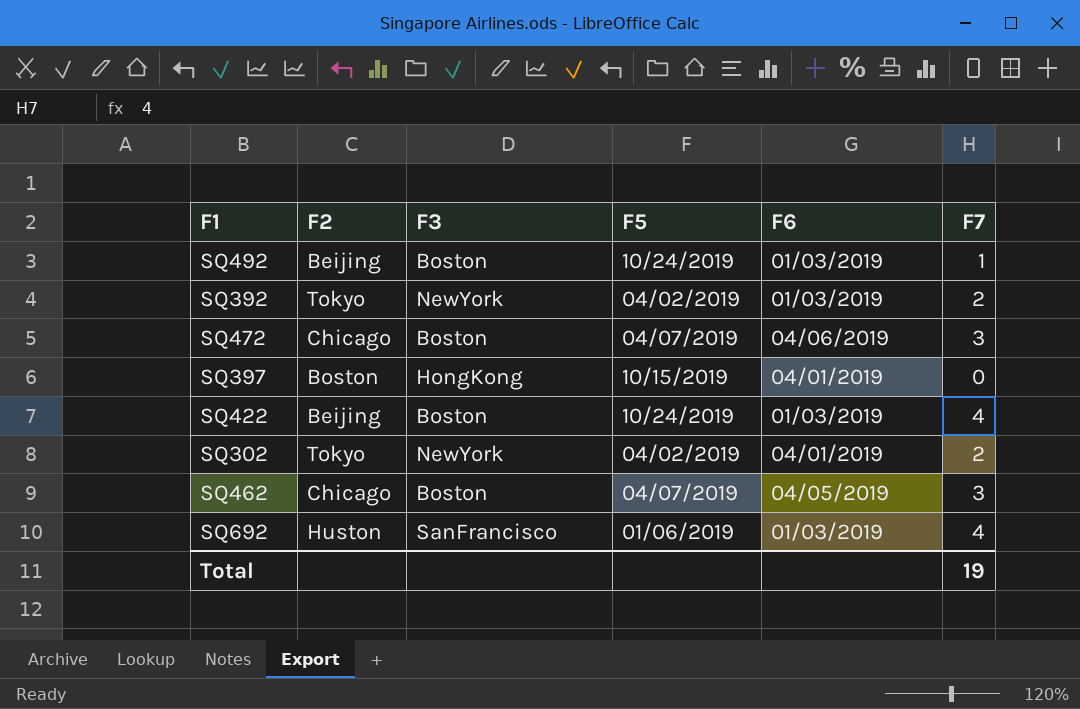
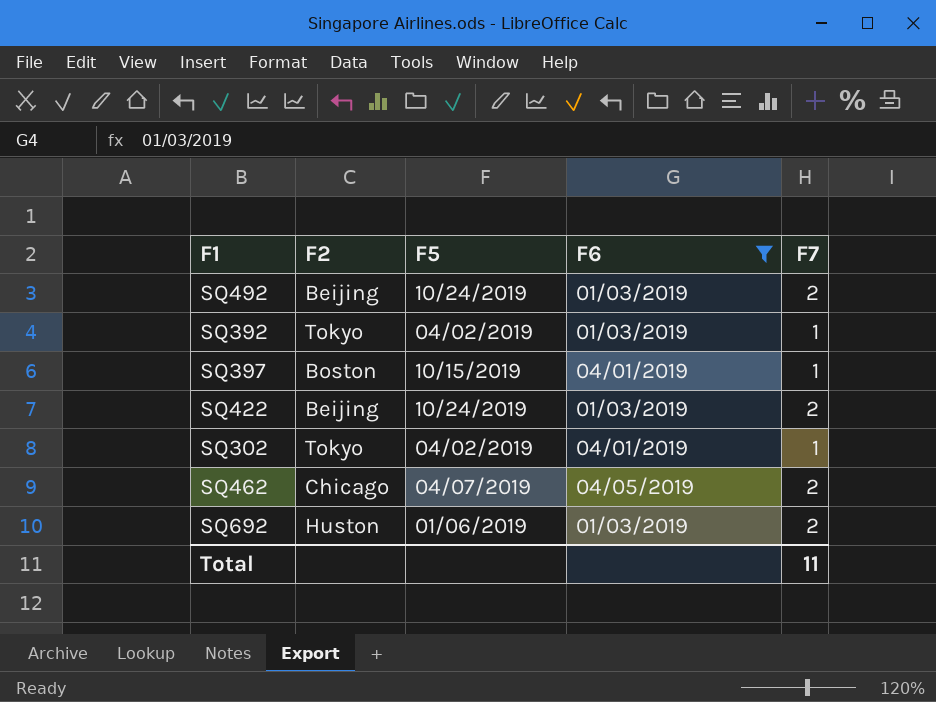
filter: none -> F6 != 04/06/2019
column F3 | position: 3 -> none
SQ492 | F7: 1 -> 2
SQ392 | F7: 2 -> 1
SQ397 | F7: 0 -> 1
SQ422 | F7: 4 -> 2
SQ302 | F7: 2 -> 1
SQ462 | F7: 3 -> 2
SQ692 | F7: 4 -> 2
Total | F7: 19 -> 11

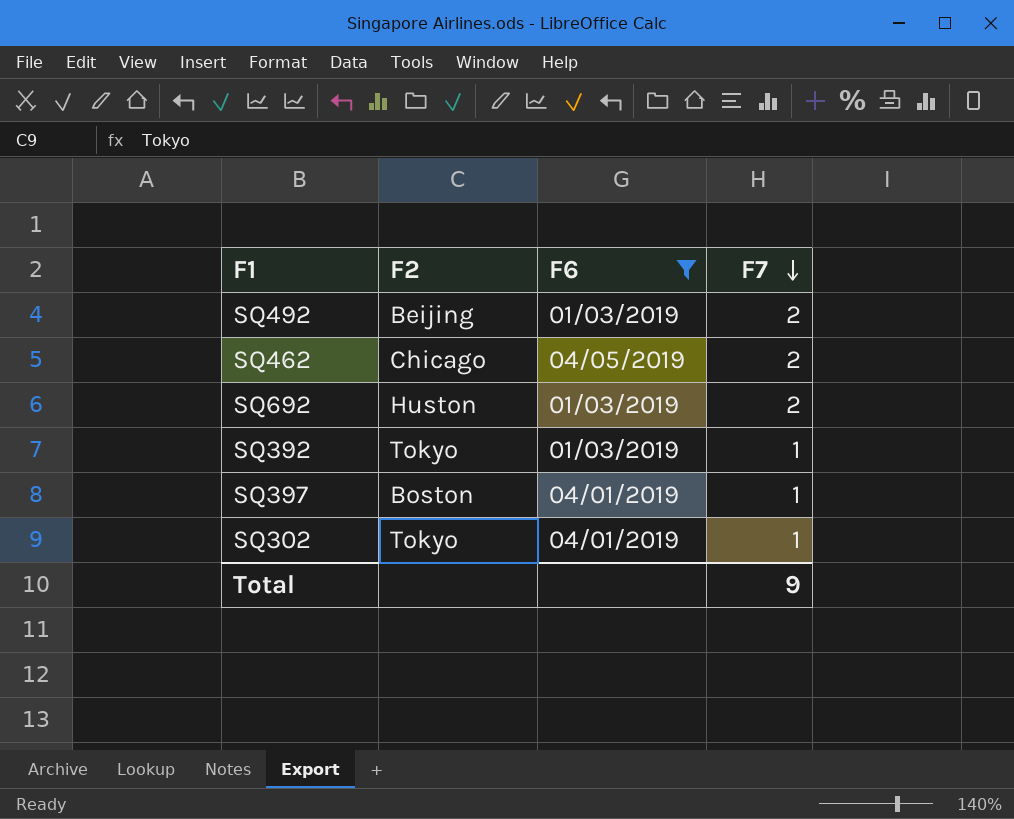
row order: none -> F7 descending
column F5 | position: 3 -> none
row SQ422: Beijing | 10/24/2019 | 01/03/2019 | 2 -> none
Total | F7: 11 -> 9

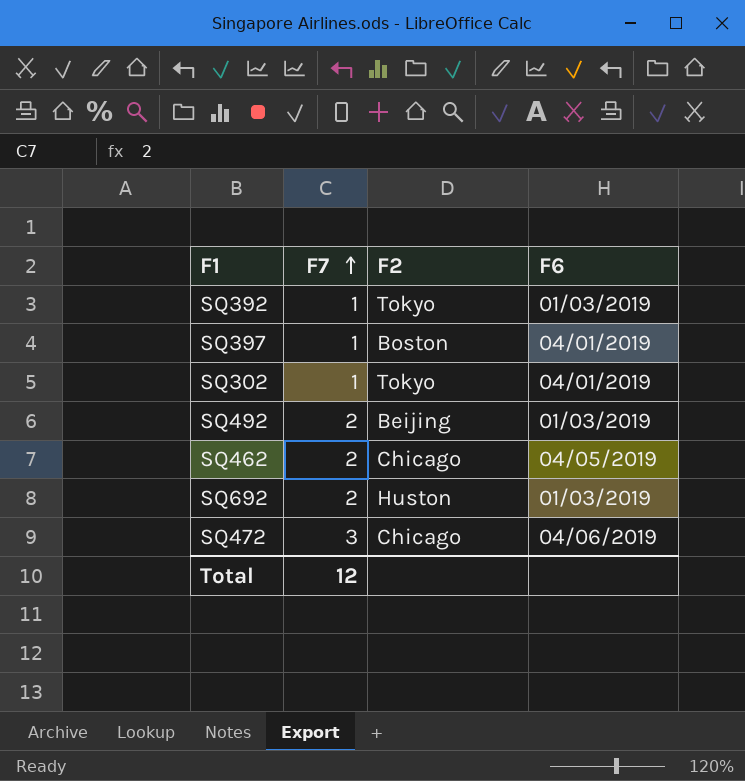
filter: F6 != 04/06/2019 -> none
row order: F7 descending -> F7 ascending
column F7 | position: 4 -> 2
Total | F7: 9 -> 12

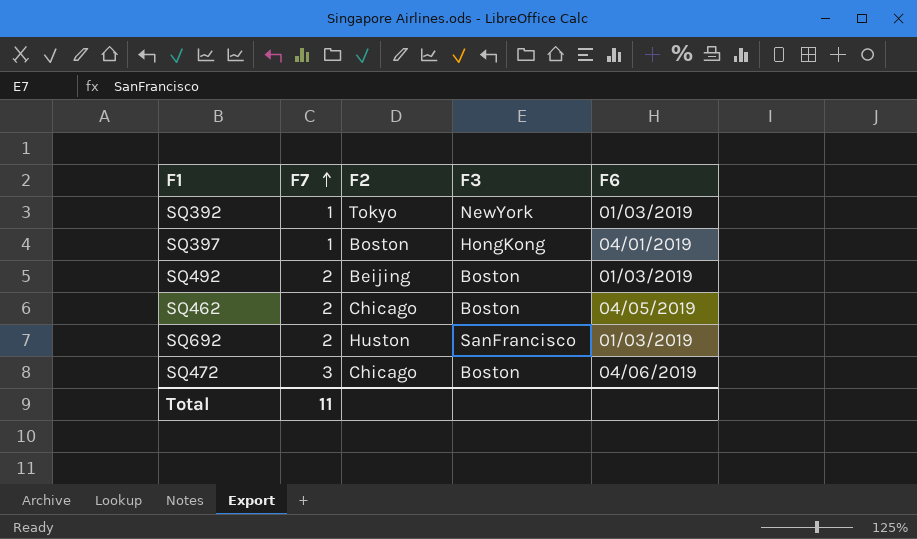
column F3 | position: none -> 4
row SQ302: 1 | Tokyo | 04/01/2019 -> none
Total | F7: 12 -> 11

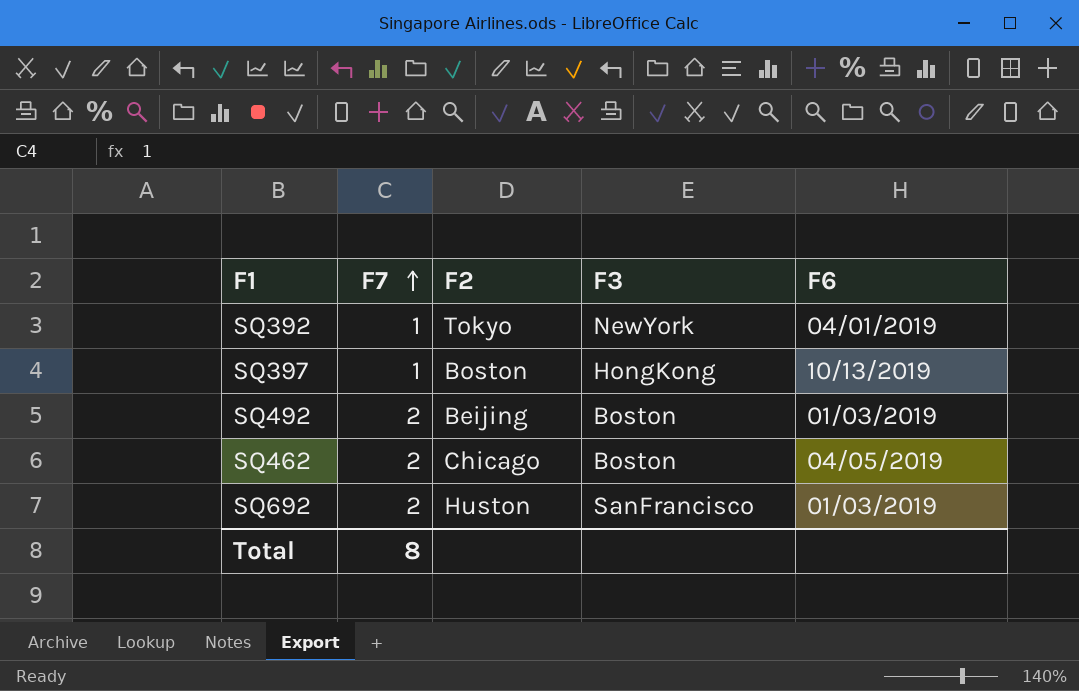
row SQ472: 3 | Chicago | Boston | 04/06/2019 -> none
SQ392 | F6: 01/03/2019 -> 04/01/2019
SQ397 | F6: 04/01/2019 -> 10/13/2019
Total | F7: 11 -> 8

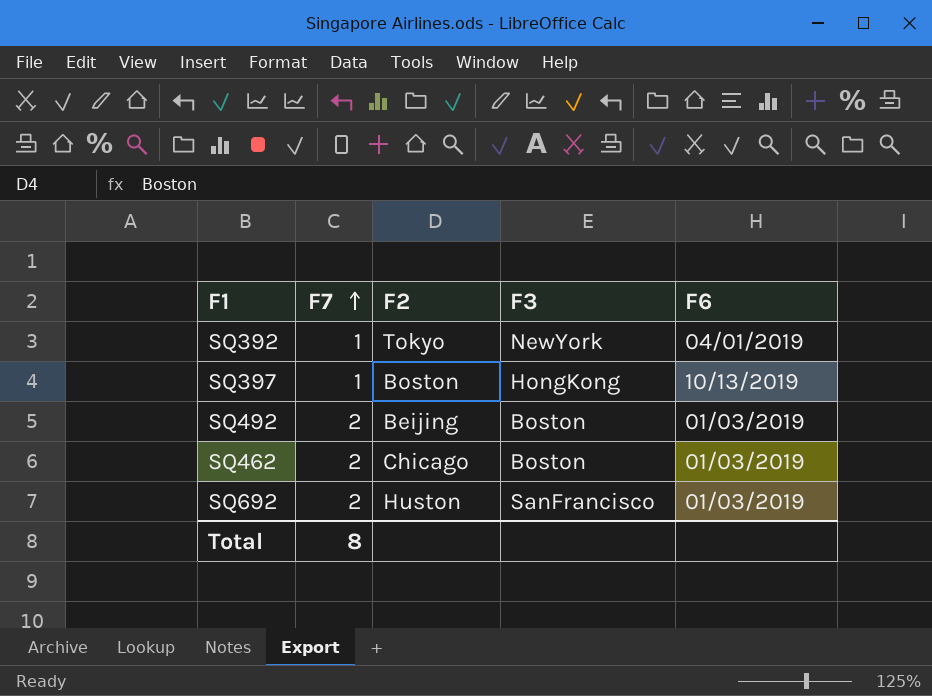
SQ462 | F6: 04/05/2019 -> 01/03/2019

